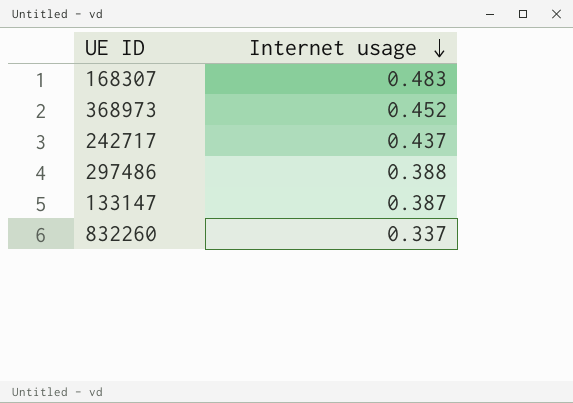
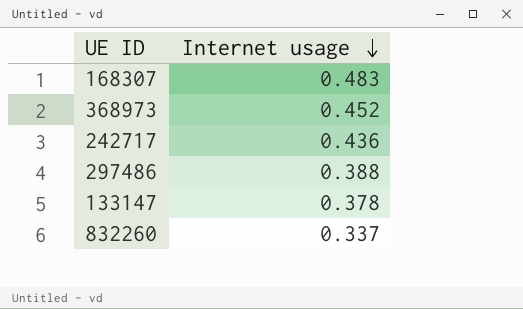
242717 | Internet usage: 0.437 -> 0.436
133147 | Internet usage: 0.387 -> 0.378

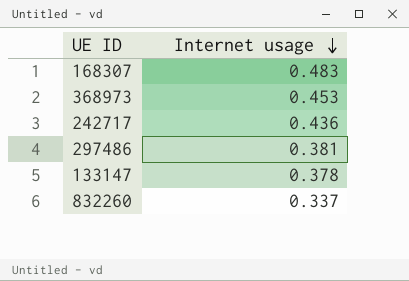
368973 | Internet usage: 0.452 -> 0.453
297486 | Internet usage: 0.388 -> 0.381

